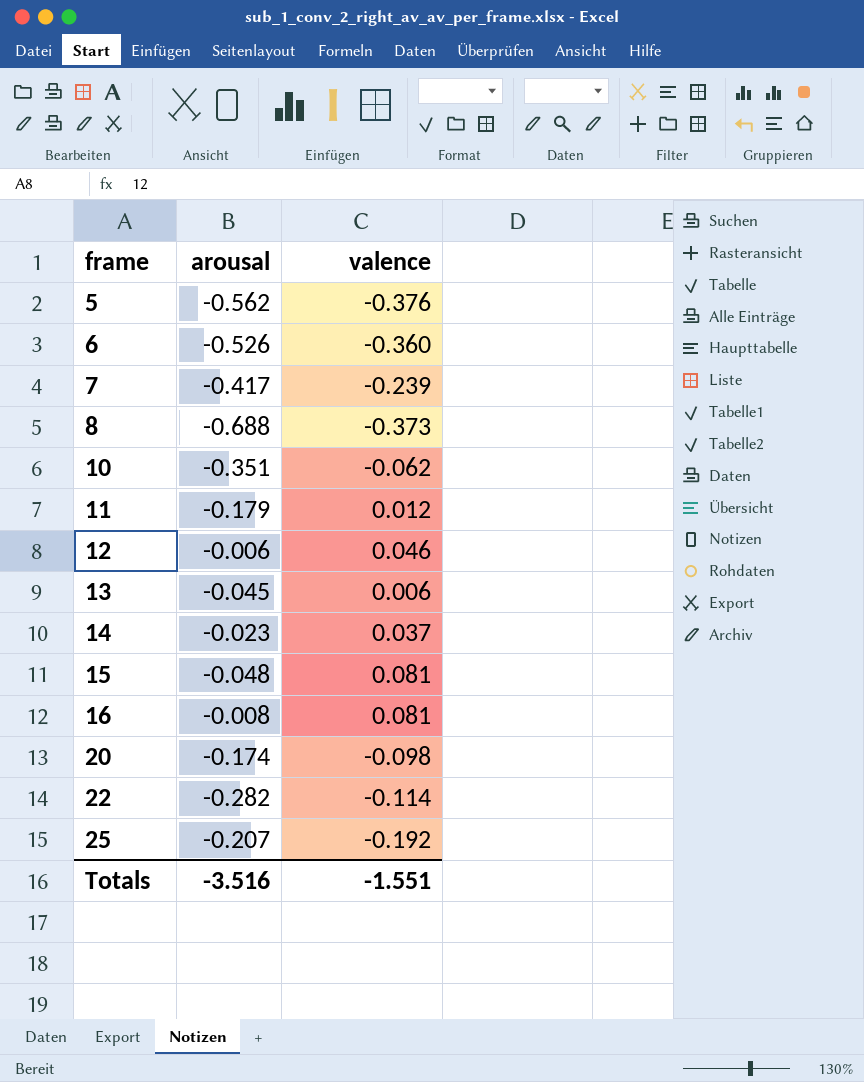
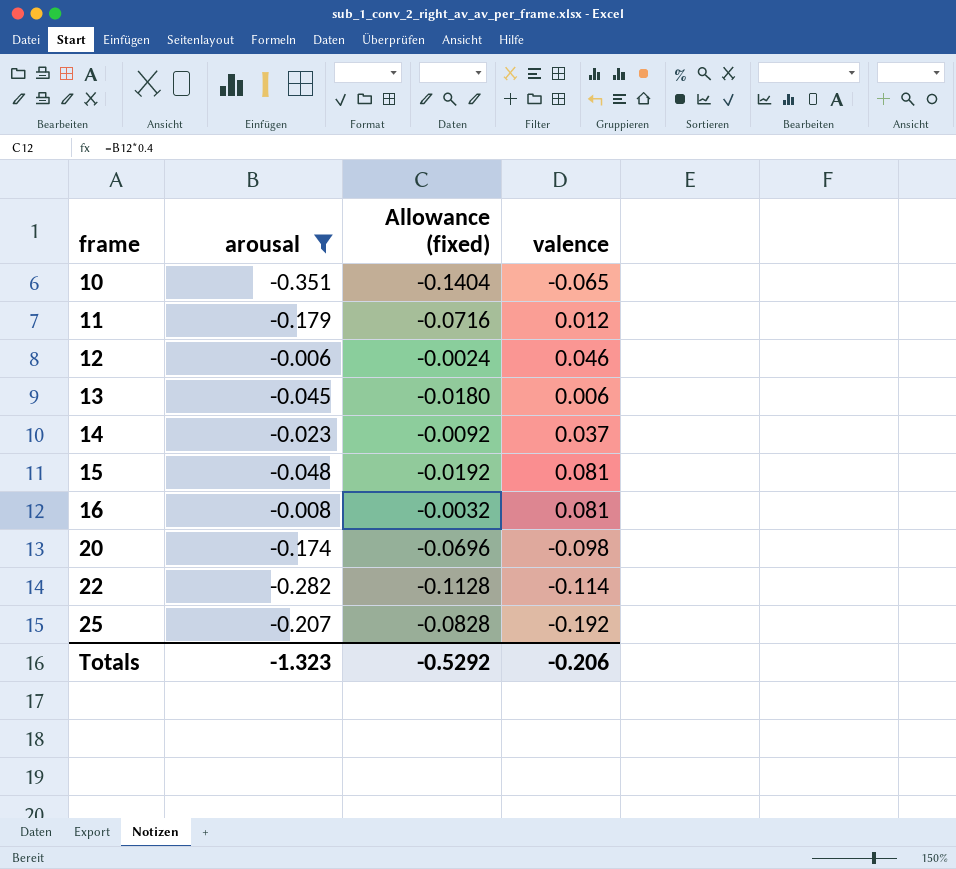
filter: none -> arousal >= -0.351
column Allowance (fixed) | formula: none -> [arousal] * 0.4
10 | valence: -0.062 -> -0.065
Totals | arousal: -3.516 -> -1.323
Totals | valence: -1.551 -> -0.206

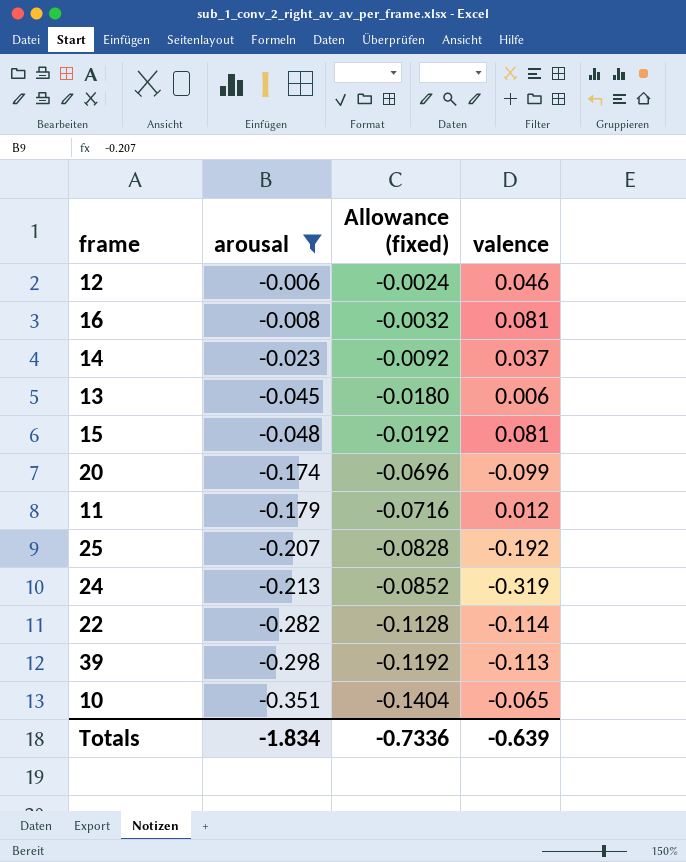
row order: frame ascending -> arousal descending
20 | valence: -0.098 -> -0.099
row 24: none -> -0.213 | -0.0852 | -0.319
row 39: none -> -0.298 | -0.1192 | -0.113
Totals | arousal: -1.323 -> -1.834
Totals | Allowance (fixed): -0.5292 -> -0.7336
Totals | valence: -0.206 -> -0.639

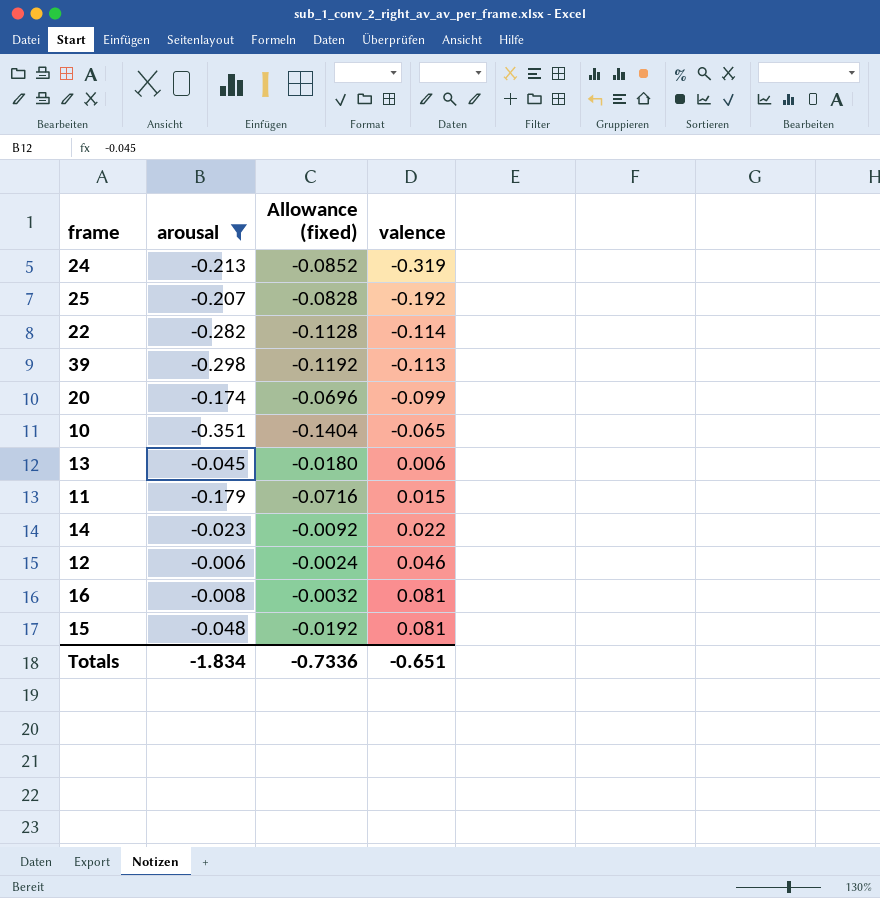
row order: arousal descending -> valence ascending
11 | valence: 0.012 -> 0.015
14 | valence: 0.037 -> 0.022
Totals | valence: -0.639 -> -0.651

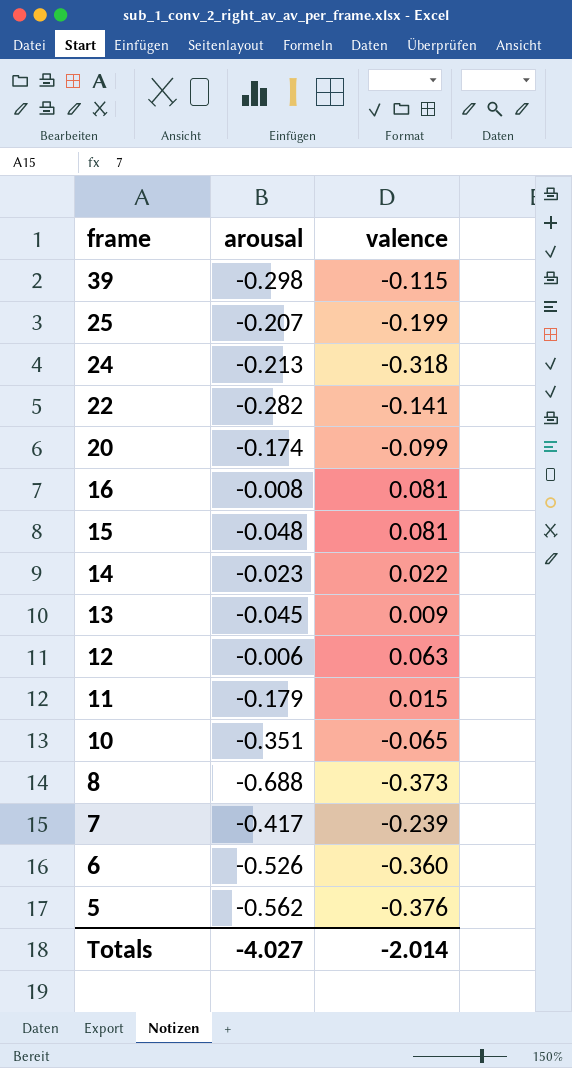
filter: arousal >= -0.351 -> none
row order: valence ascending -> frame descending
column Allowance (fixed) | formula: [arousal] * 0.4 -> none
39 | valence: -0.113 -> -0.115
25 | valence: -0.192 -> -0.199
24 | valence: -0.319 -> -0.318
22 | valence: -0.114 -> -0.141
13 | valence: 0.006 -> 0.009
12 | valence: 0.046 -> 0.063
Totals | arousal: -1.834 -> -4.027
Totals | valence: -0.651 -> -2.014

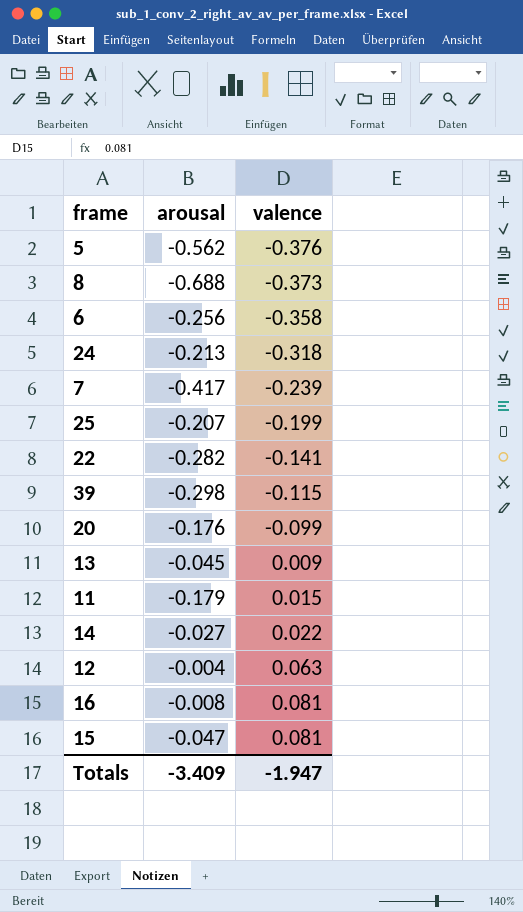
row order: frame descending -> valence ascending
row 10: -0.351 | -0.065 -> none
6 | arousal: -0.526 -> -0.256
6 | valence: -0.360 -> -0.358
20 | arousal: -0.174 -> -0.176
14 | arousal: -0.023 -> -0.027
12 | arousal: -0.006 -> -0.004
15 | arousal: -0.048 -> -0.047
Totals | arousal: -4.027 -> -3.409
Totals | valence: -2.014 -> -1.947

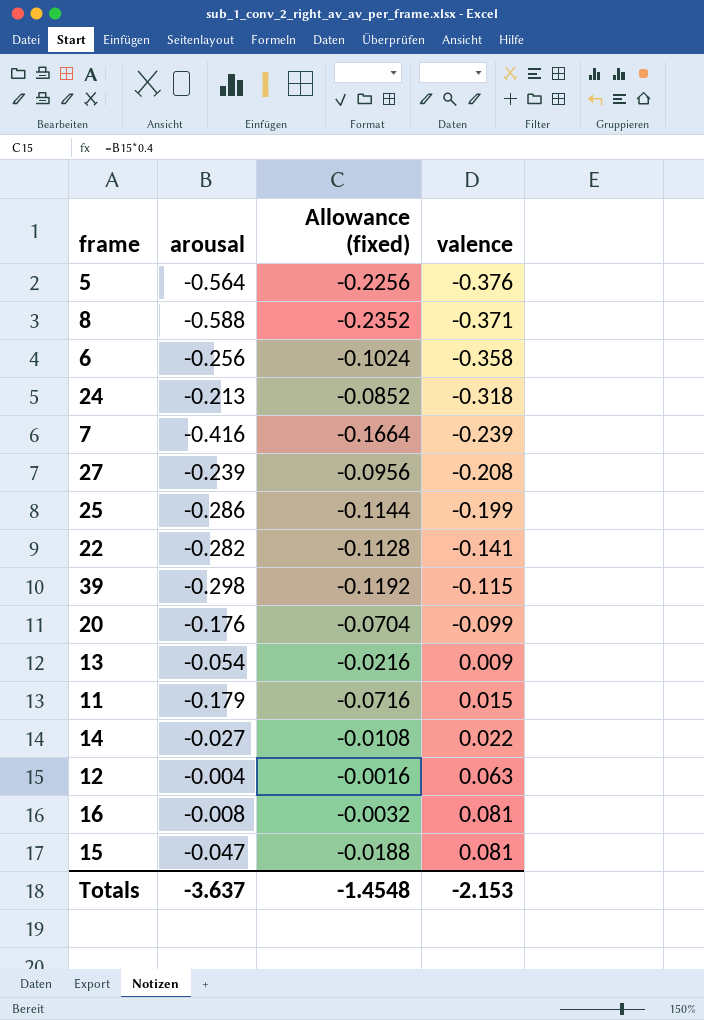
column Allowance (fixed) | formula: none -> [arousal] * 0.4
5 | arousal: -0.562 -> -0.564
8 | arousal: -0.688 -> -0.588
8 | valence: -0.373 -> -0.371
7 | arousal: -0.417 -> -0.416
row 27: none -> -0.239 | -0.0956 | -0.208
25 | arousal: -0.207 -> -0.286
13 | arousal: -0.045 -> -0.054
Totals | arousal: -3.409 -> -3.637
Totals | valence: -1.947 -> -2.153

